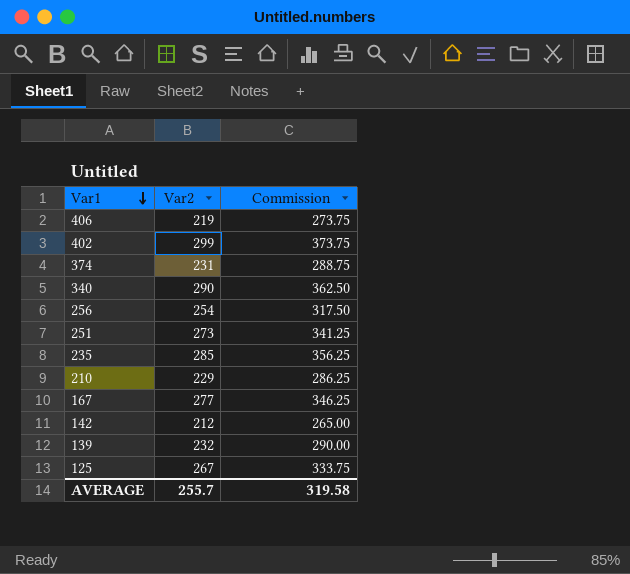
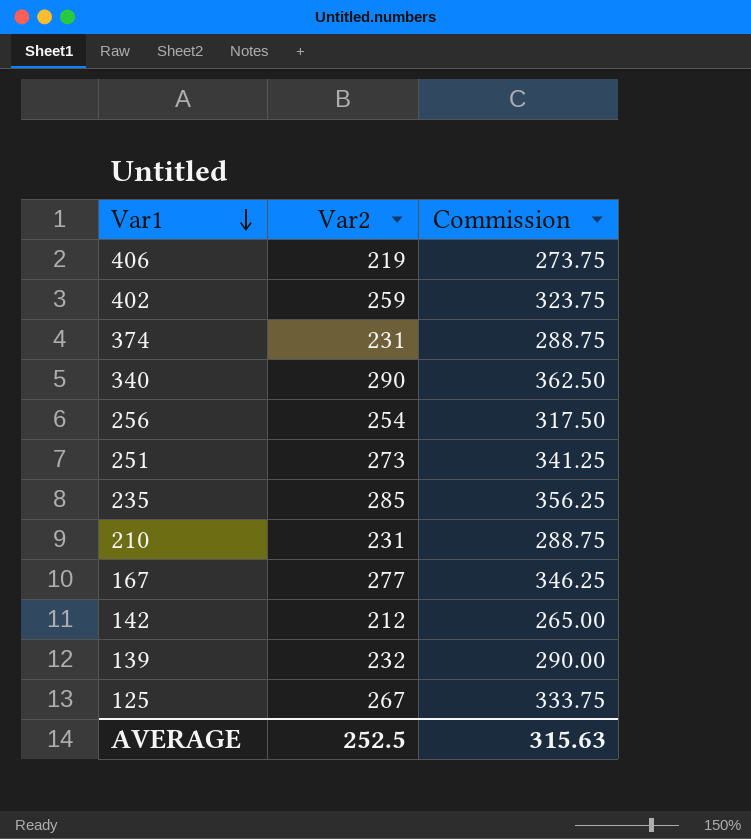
402 | Var2: 299 -> 259
402 | Commission: 373.75 -> 323.75
210 | Var2: 229 -> 231
210 | Commission: 286.25 -> 288.75
AVERAGE | Var2: 255.7 -> 252.5
AVERAGE | Commission: 319.58 -> 315.63

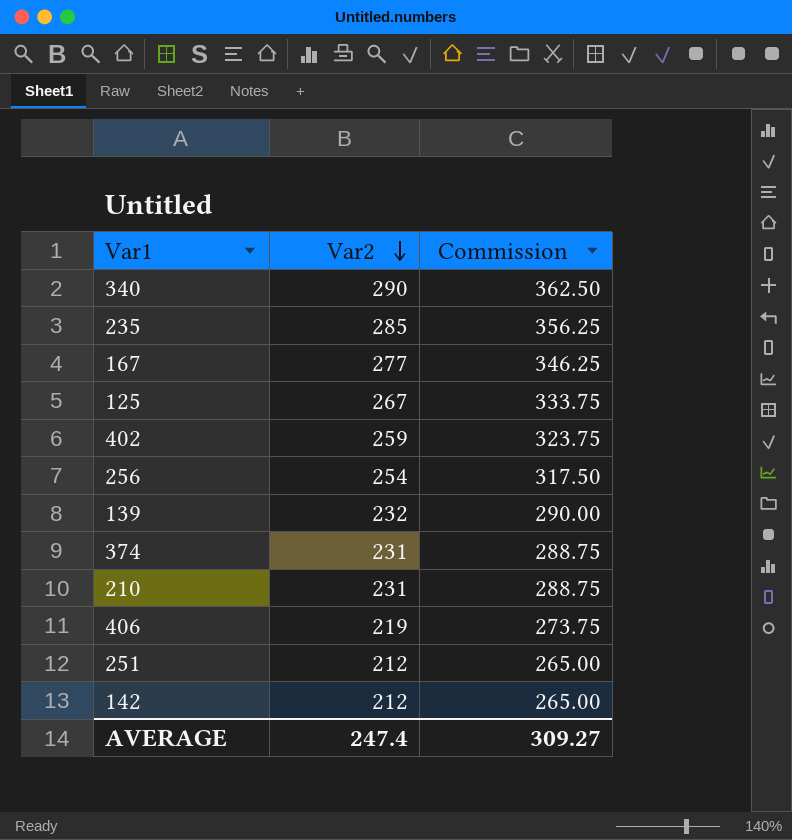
row order: Var1 descending -> Var2 descending
251 | Var2: 273 -> 212
251 | Commission: 341.25 -> 265.00
AVERAGE | Var2: 252.5 -> 247.4
AVERAGE | Commission: 315.63 -> 309.27

